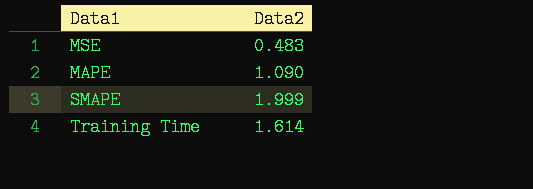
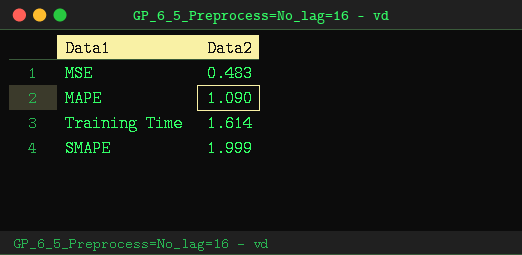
row order: none -> Data2 ascending

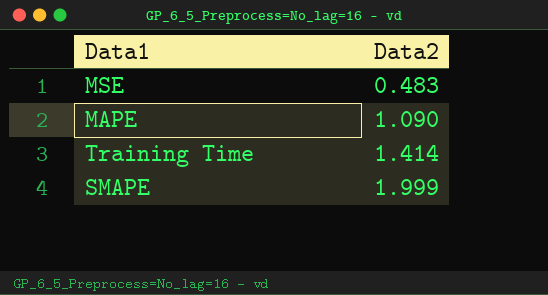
Training Time | Data2: 1.614 -> 1.414

